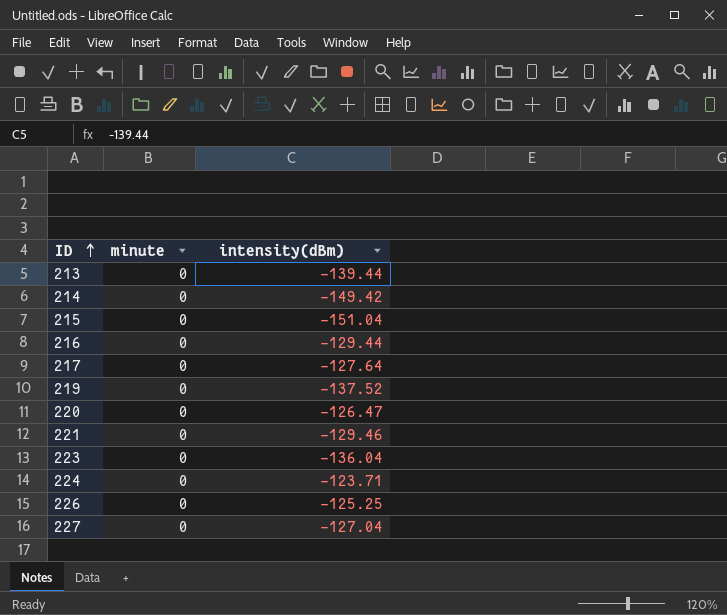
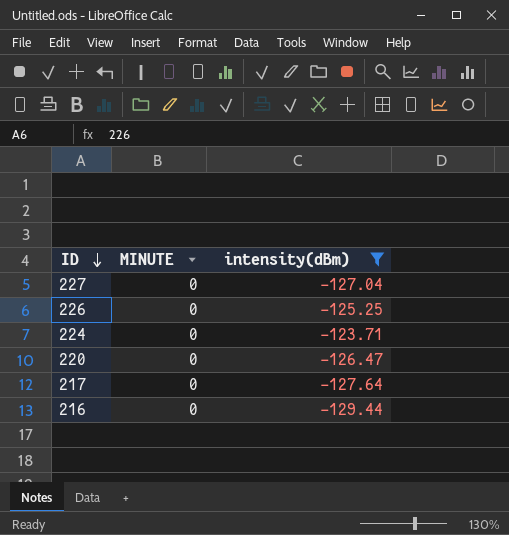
filter: none -> intensity(dBm) >= -129.44
row order: ID ascending -> ID descending
column name: minute -> MINUTE

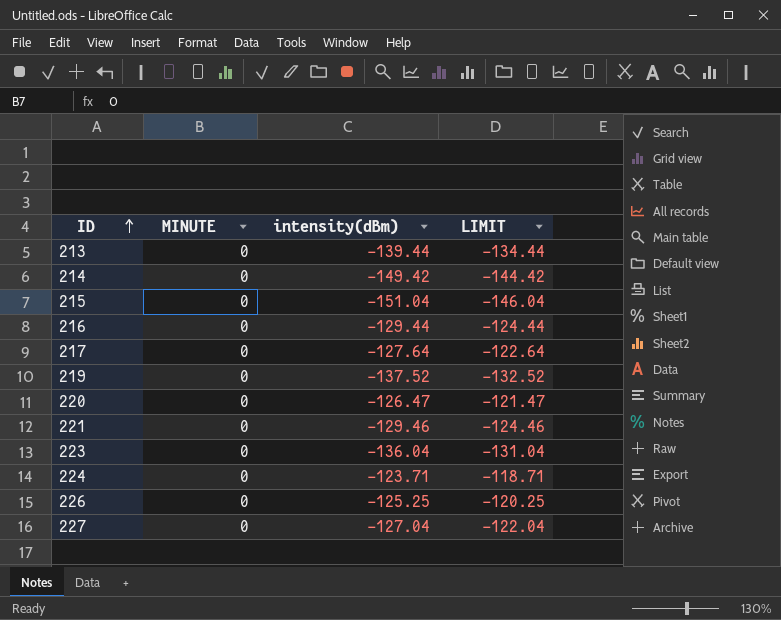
filter: intensity(dBm) >= -129.44 -> none
row order: ID descending -> ID ascending
column LIMIT | formula: none -> [intensity(dBm)] + 5

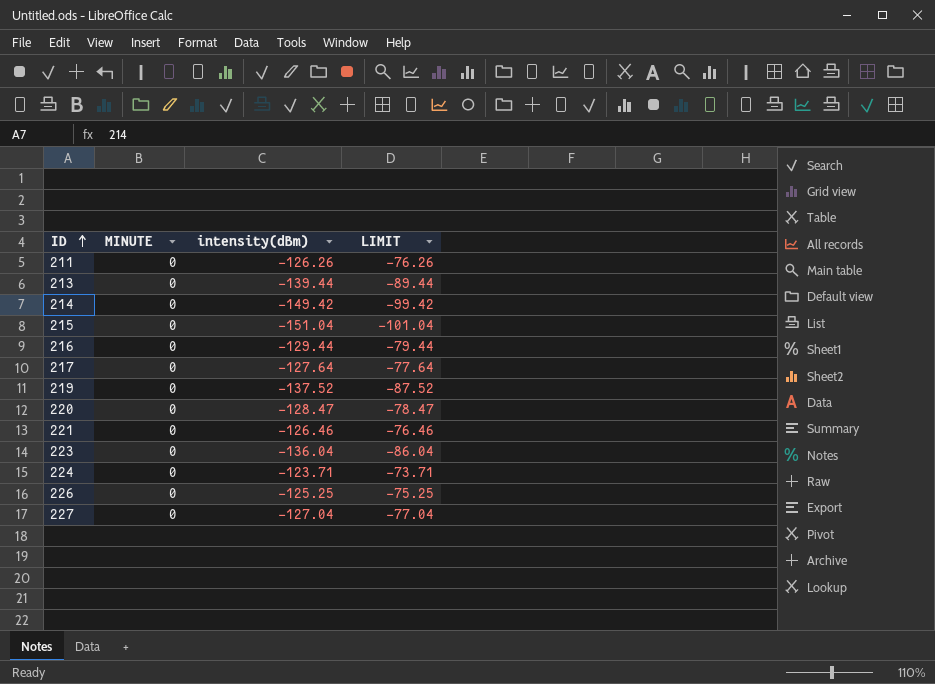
column LIMIT | formula: [intensity(dBm)] + 5 -> [intensity(dBm)] + 50
row 211: none -> 0 | -126.26 | -76.26
220 | intensity(dBm): -126.47 -> -128.47
221 | intensity(dBm): -129.46 -> -126.46

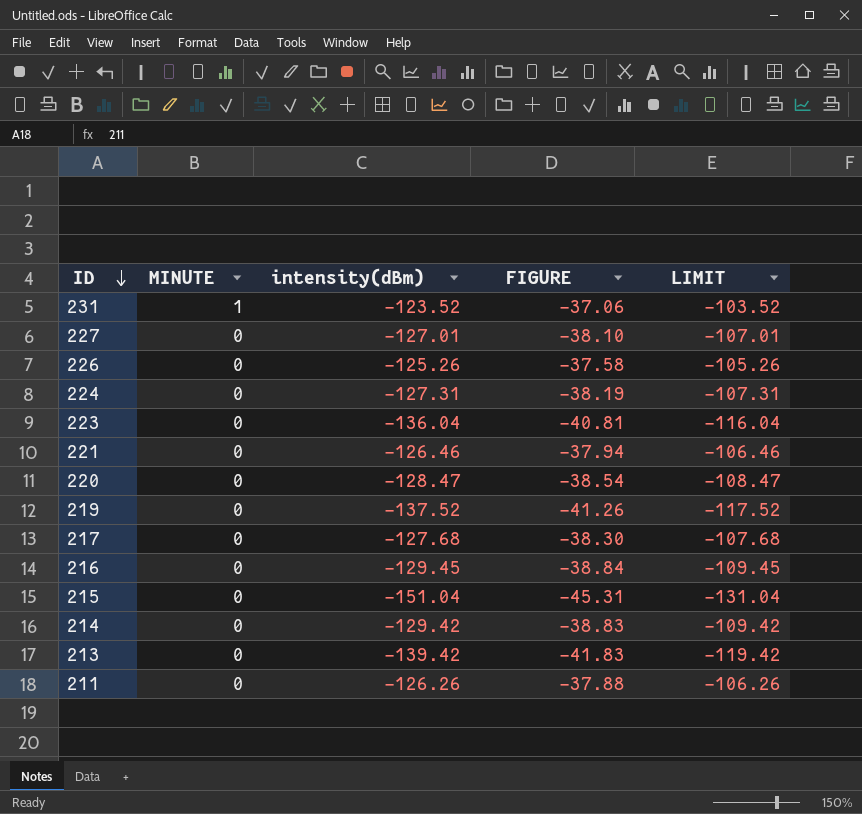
row order: ID ascending -> ID descending
column FIGURE | formula: none -> [intensity(dBm)] * 0.3
column LIMIT | formula: [intensity(dBm)] + 50 -> [intensity(dBm)] + 20
row 231: none -> 1 | -123.52 | -37.06 | -103.52
227 | intensity(dBm): -127.04 -> -127.01
226 | intensity(dBm): -125.25 -> -125.26
224 | intensity(dBm): -123.71 -> -127.31
217 | intensity(dBm): -127.64 -> -127.68
216 | intensity(dBm): -129.44 -> -129.45
214 | intensity(dBm): -149.42 -> -129.42
213 | intensity(dBm): -139.44 -> -139.42

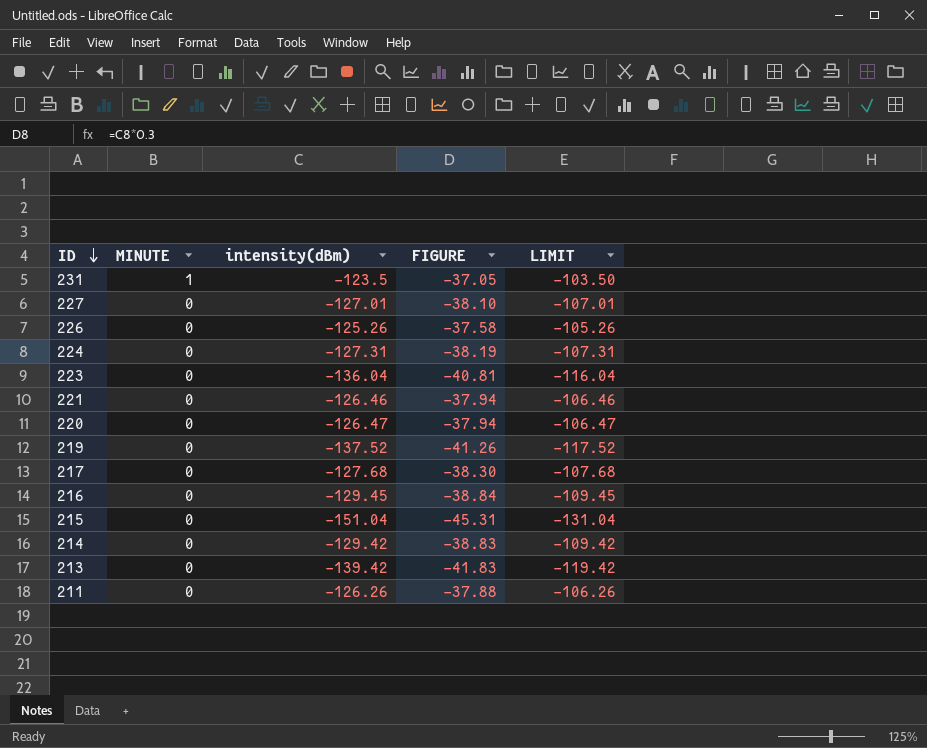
231 | intensity(dBm): -123.52 -> -123.5
231 | FIGURE: -37.06 -> -37.05
231 | LIMIT: -103.52 -> -103.50
220 | intensity(dBm): -128.47 -> -126.47
220 | FIGURE: -38.54 -> -37.94
220 | LIMIT: -108.47 -> -106.47

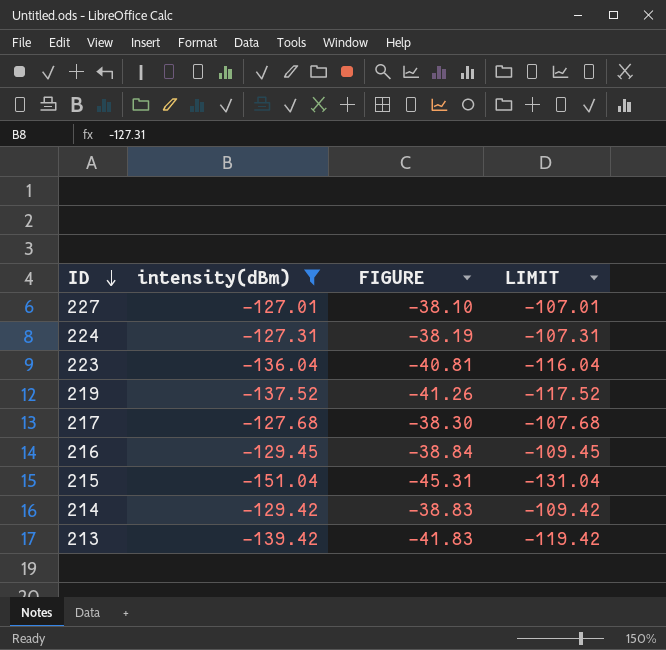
filter: none -> intensity(dBm) <= -127.01
column MINUTE | position: 2 -> none

